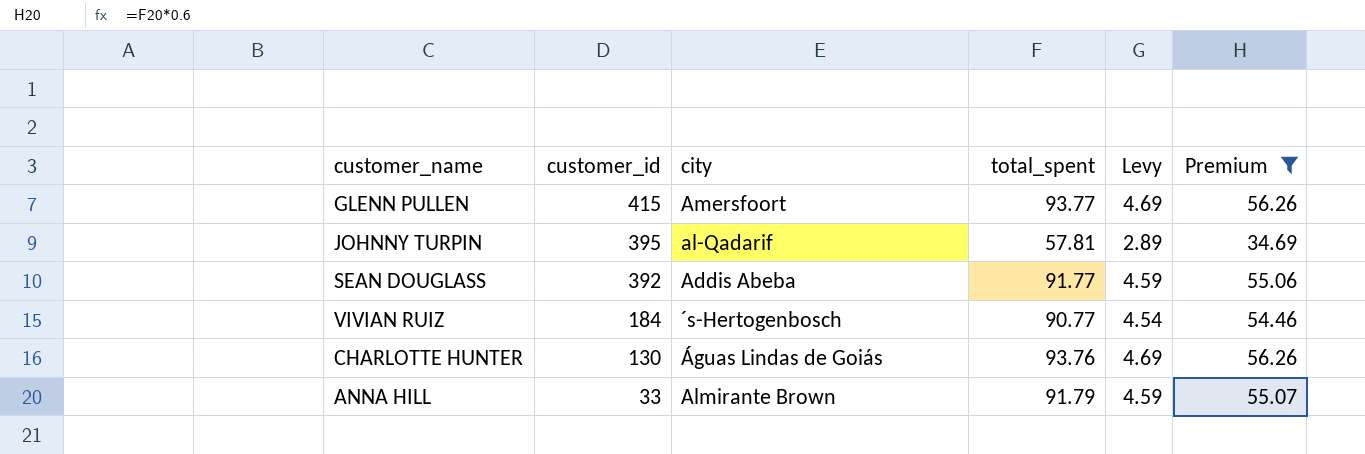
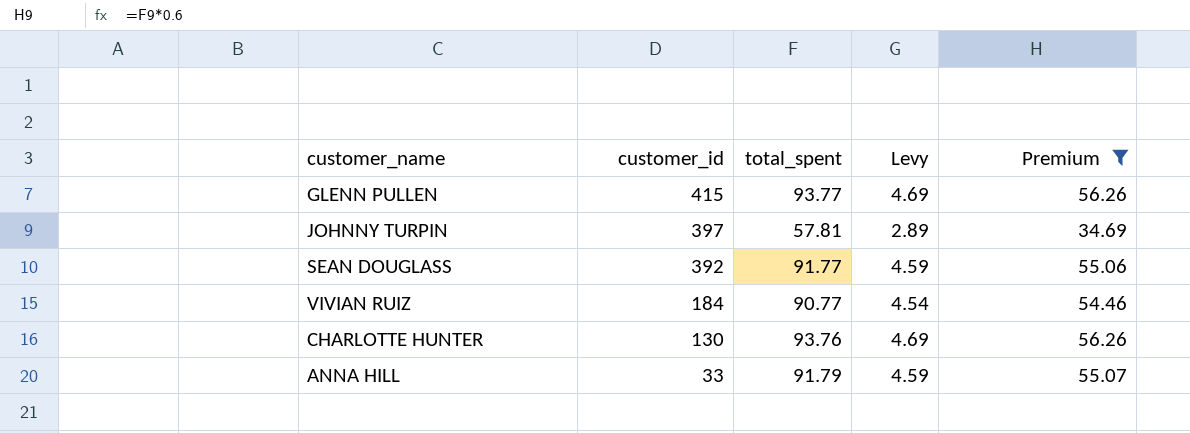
column city | position: 3 -> none
JOHNNY TURPIN | customer_id: 395 -> 397

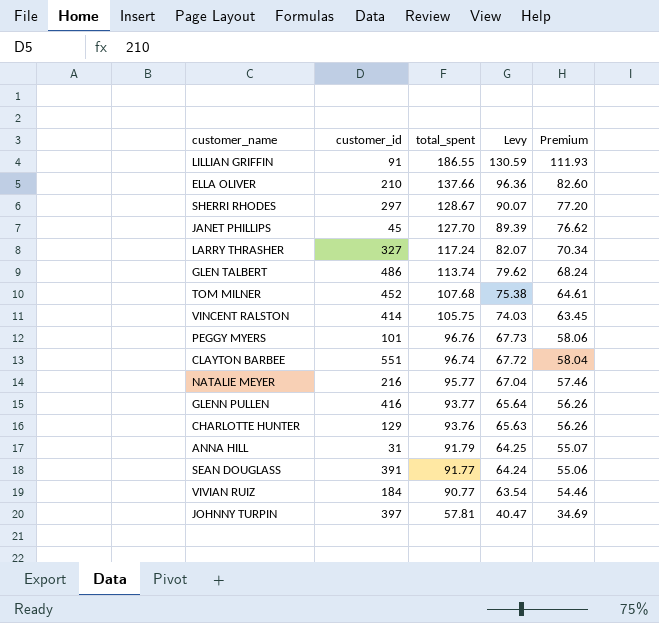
filter: Premium <= 56.26 -> none
row order: customer_id descending -> total_spent descending
column Levy | formula: [total_spent] * 0.05 -> [total_spent] * 0.7
GLENN PULLEN | customer_id: 415 -> 416
CHARLOTTE HUNTER | customer_id: 130 -> 129
ANNA HILL | customer_id: 33 -> 31
SEAN DOUGLASS | customer_id: 392 -> 391

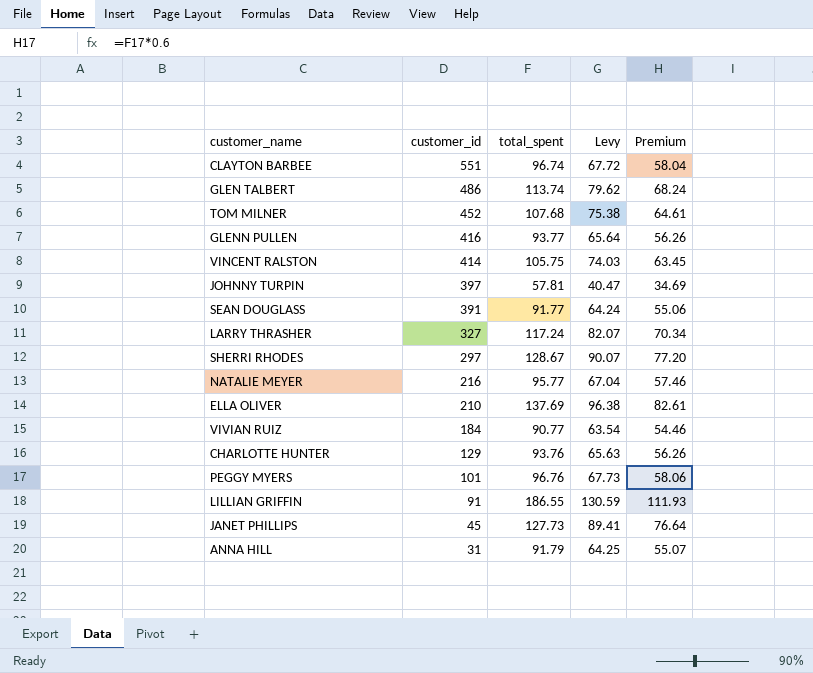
row order: total_spent descending -> customer_id descending
ELLA OLIVER | total_spent: 137.66 -> 137.69
ELLA OLIVER | Levy: 96.36 -> 96.38
ELLA OLIVER | Premium: 82.60 -> 82.61
JANET PHILLIPS | total_spent: 127.70 -> 127.73
JANET PHILLIPS | Levy: 89.39 -> 89.41
JANET PHILLIPS | Premium: 76.62 -> 76.64

